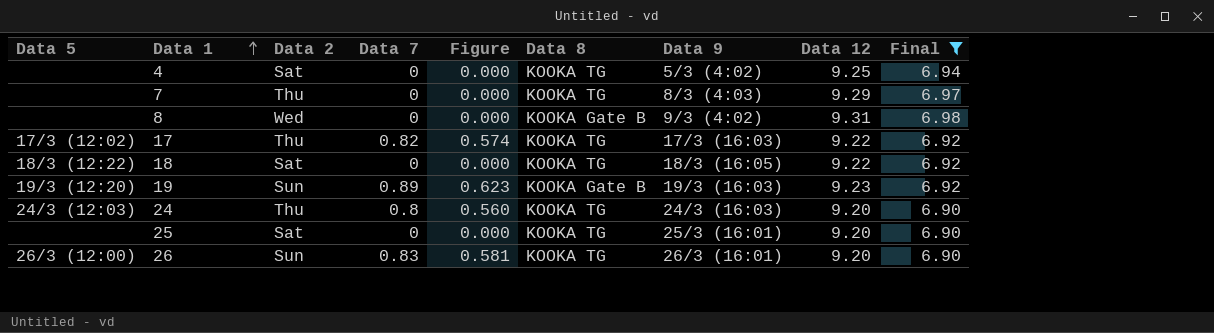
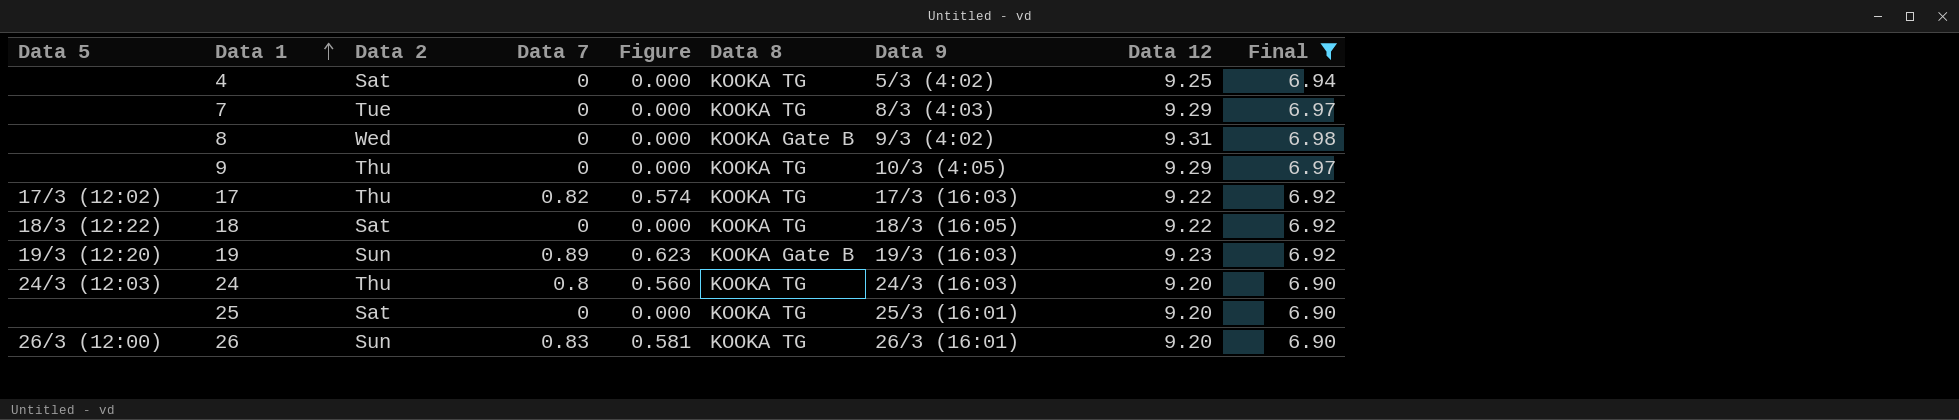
7 | Data 2: Thu -> Tue
row 9: none -> none | Thu | 0 | 0.000 | KOOKA TG | 10/3 (4:05) | 9.29 | 6.97

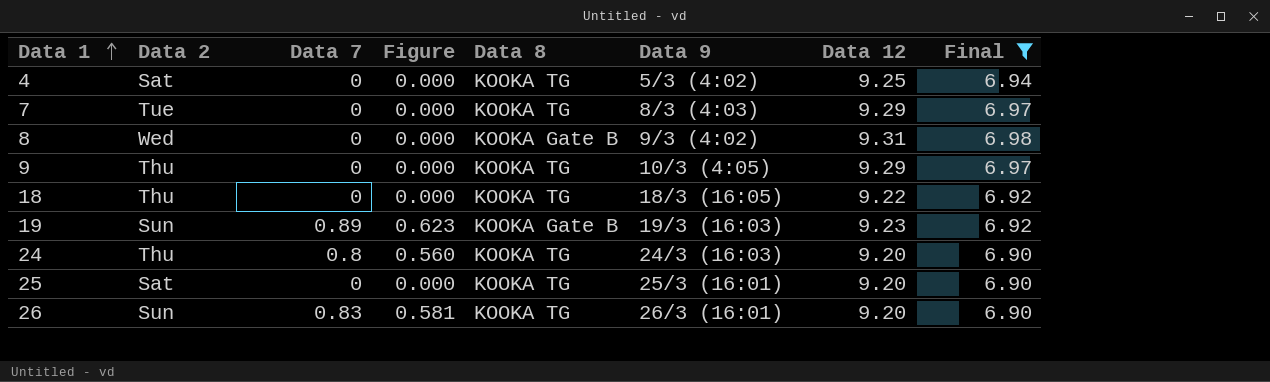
column Data 5 | position: 1 -> none
row 17: 17/3 (12:02) | Thu | 0.82 | 0.574 | KOOKA TG | 17/3 (16:03) | 9.22 | 6.92 -> none
18 | Data 2: Sat -> Thu

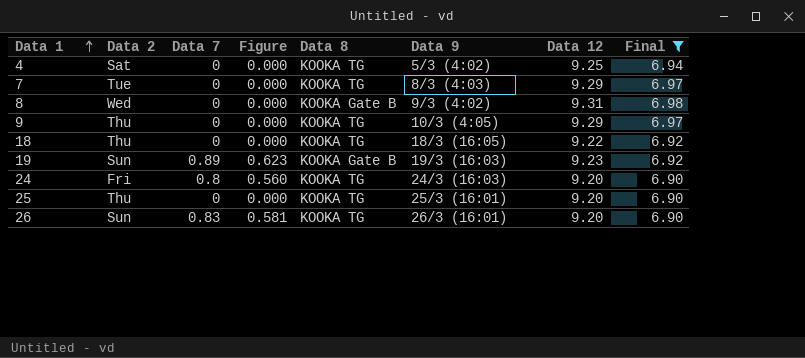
24 | Data 2: Thu -> Fri
25 | Data 2: Sat -> Thu

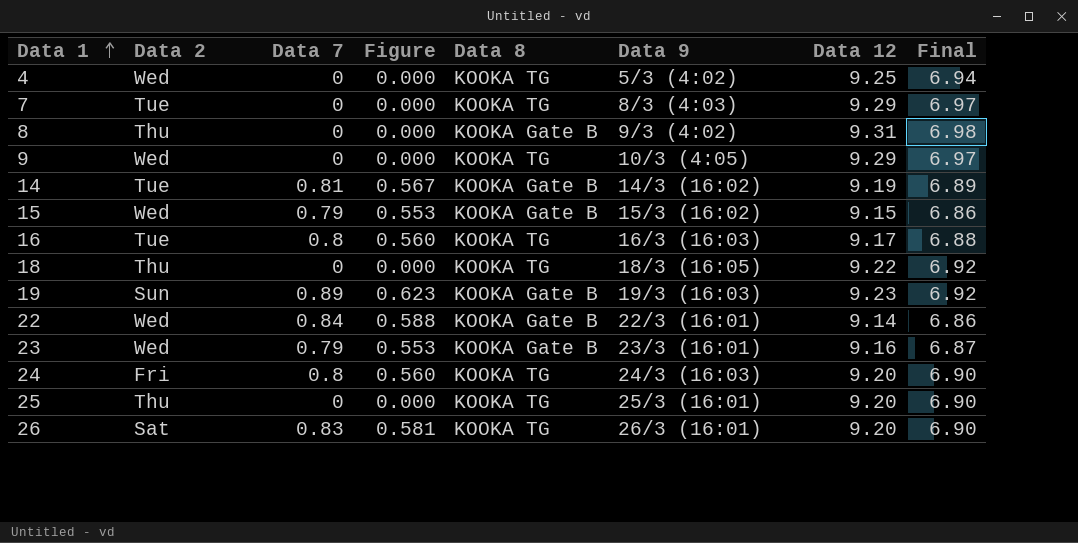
filter: Final >= 6.90 -> none
4 | Data 2: Sat -> Wed
8 | Data 2: Wed -> Thu
9 | Data 2: Thu -> Wed
26 | Data 2: Sun -> Sat

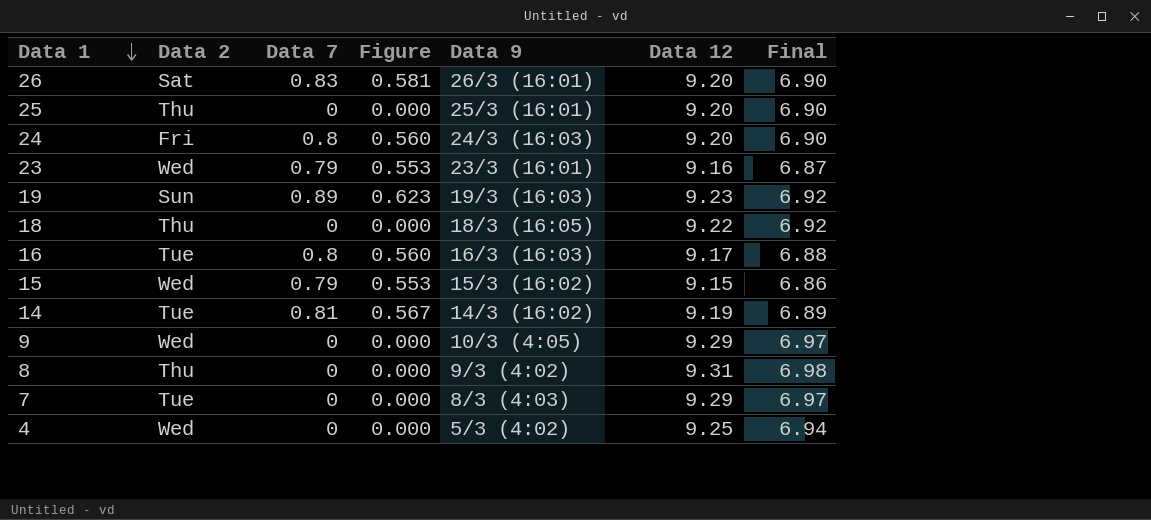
row order: Data 1 ascending -> Data 1 descending
column Data 8 | position: 5 -> none
row 22: Wed | 0.84 | 0.588 | KOOKA Gate B | 22/3 (16:01) | 9.14 | 6.86 -> none

